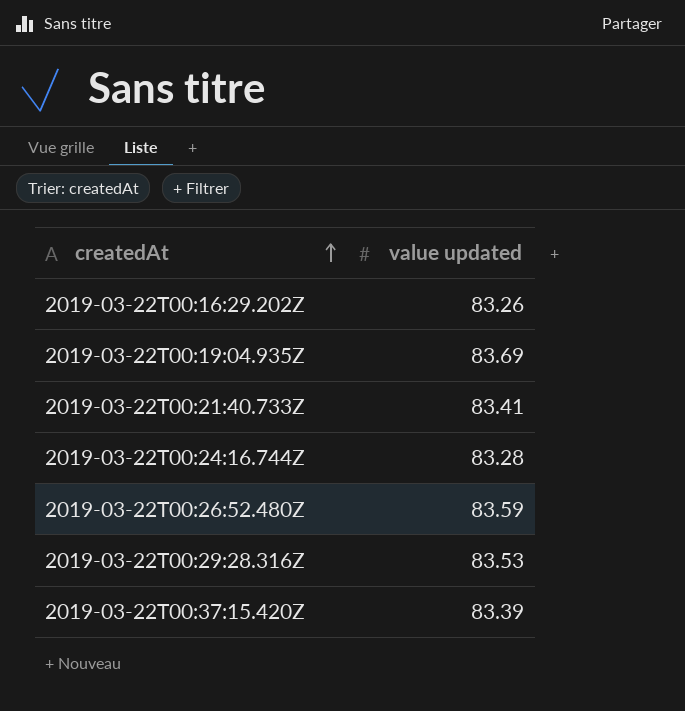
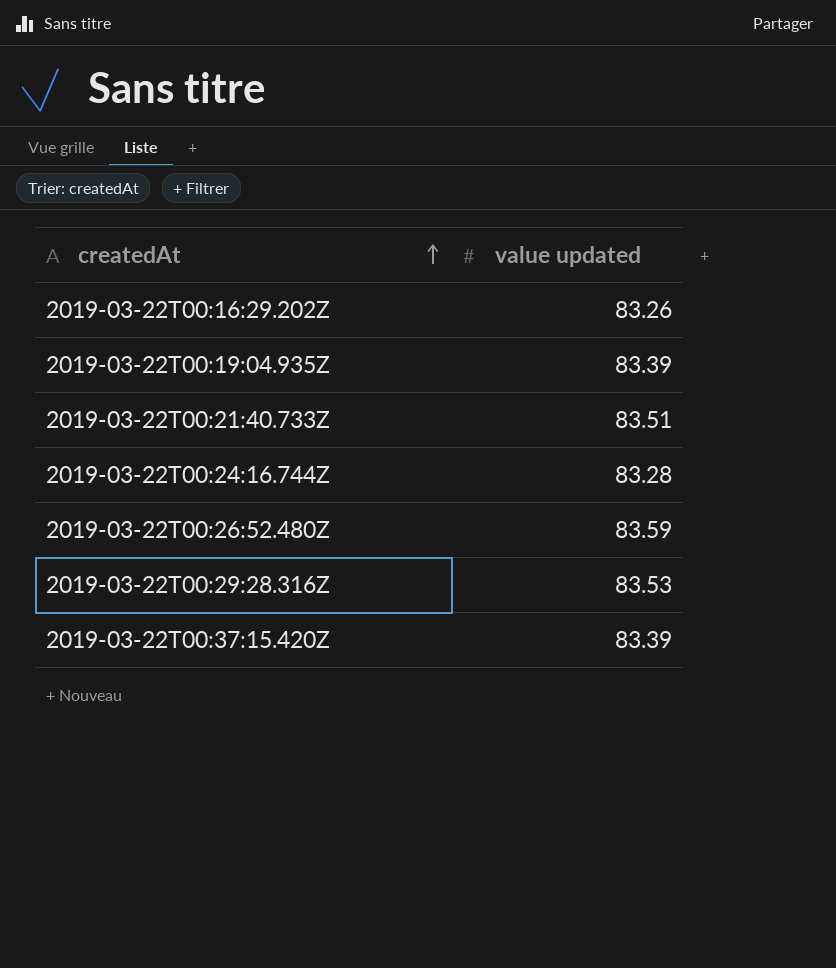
2019-03-22T00:19:04.935Z | value updated: 83.69 -> 83.39
2019-03-22T00:21:40.733Z | value updated: 83.41 -> 83.51

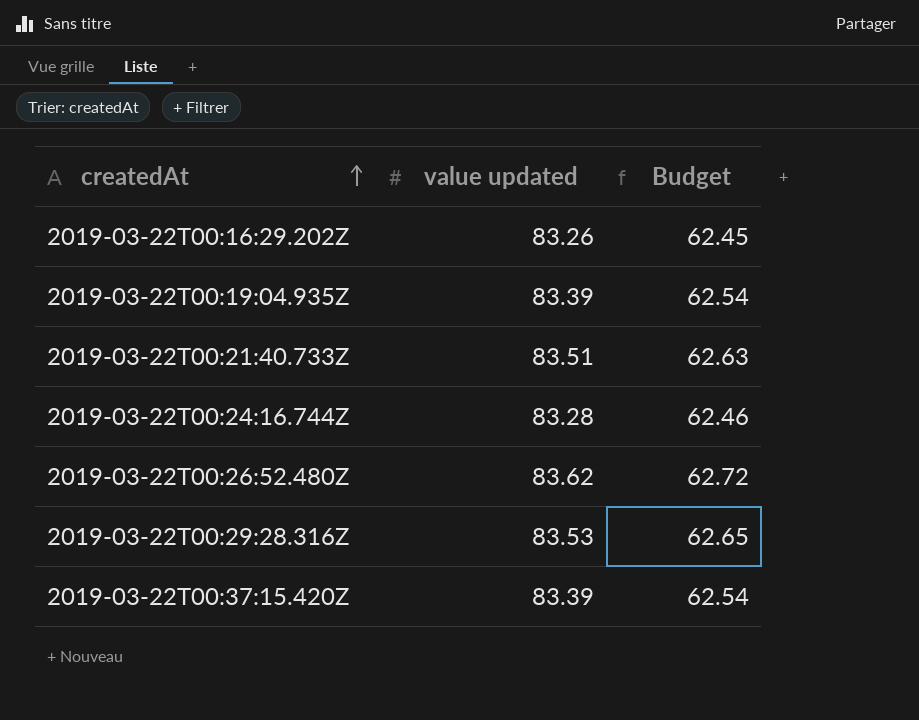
column Budget | formula: none -> [value updated] * 0.75
2019-03-22T00:26:52.480Z | value updated: 83.59 -> 83.62

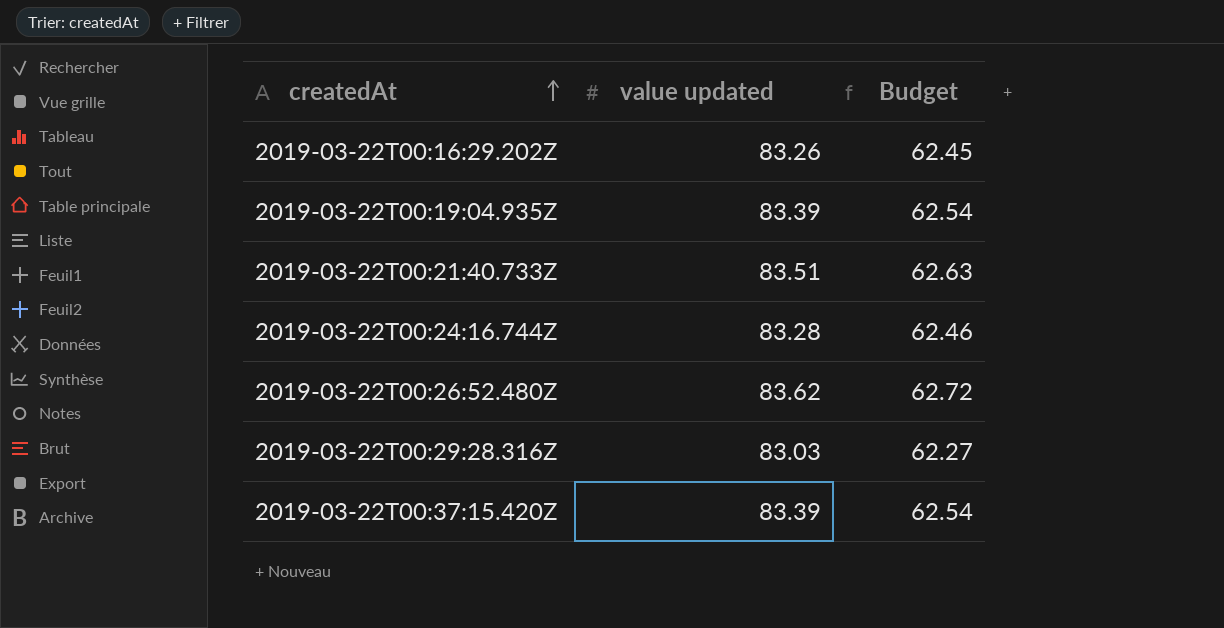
2019-03-22T00:29:28.316Z | value updated: 83.53 -> 83.03
2019-03-22T00:29:28.316Z | Budget: 62.65 -> 62.27

